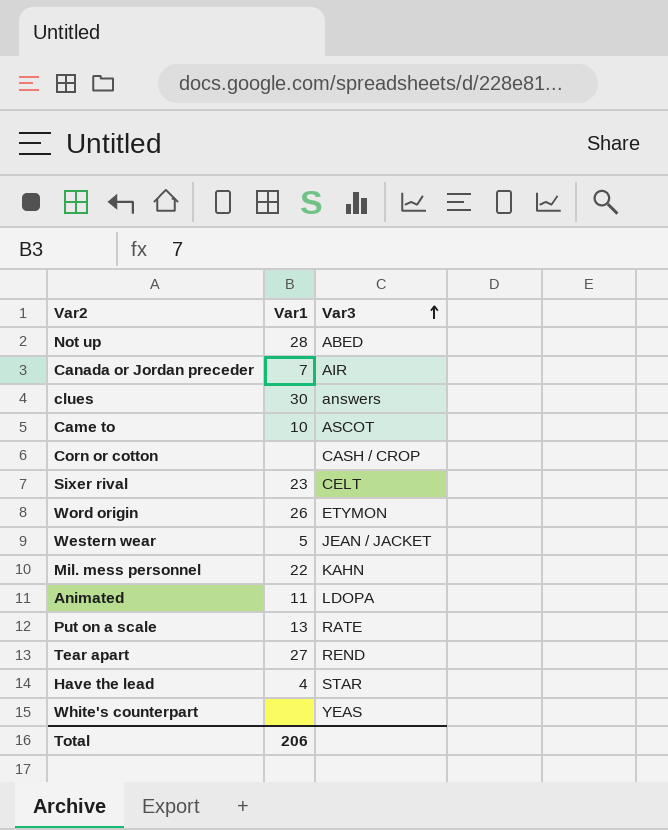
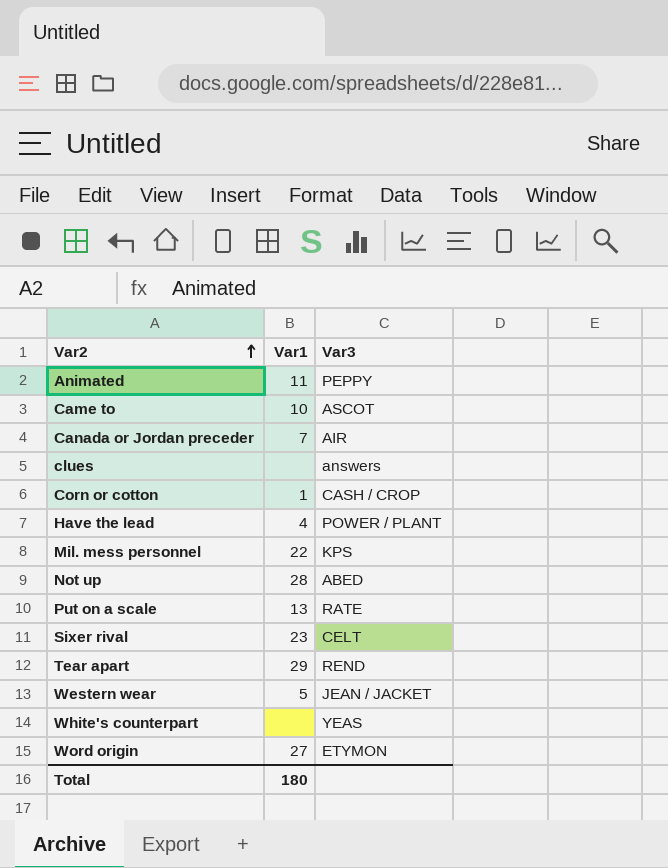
row order: Var3 ascending -> Var2 ascending
Animated | Var3: LDOPA -> PEPPY
clues | Var1: 30 -> none
Corn or cotton | Var1: none -> 1
Have the lead | Var3: STAR -> POWER / PLANT
Mil. mess personnel | Var3: KAHN -> KPS
Tear apart | Var1: 27 -> 29
Word origin | Var1: 26 -> 27
Total | Var1: 206 -> 180

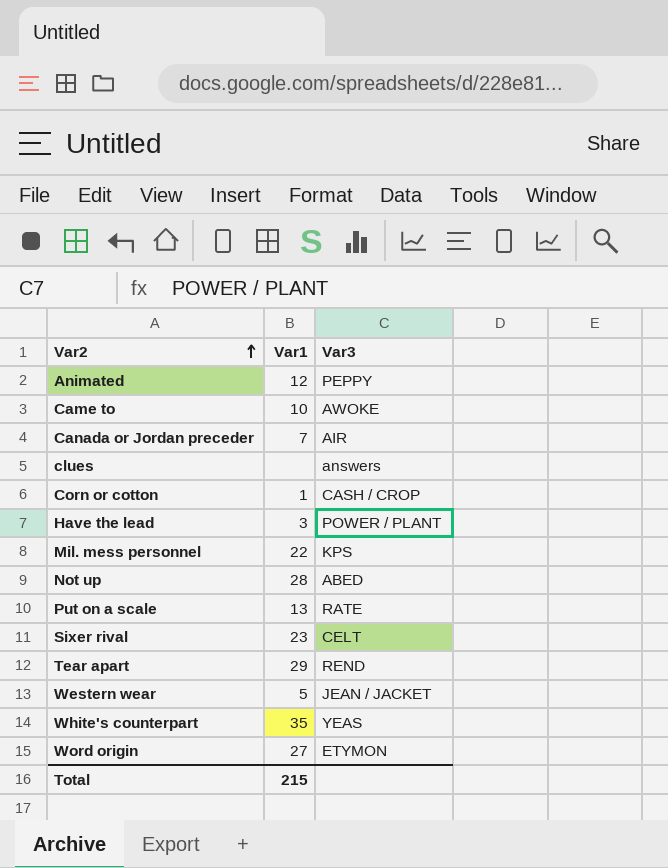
Animated | Var1: 11 -> 12
Came to | Var3: ASCOT -> AWOKE
Have the lead | Var1: 4 -> 3
White's counterpart | Var1: none -> 35
Total | Var1: 180 -> 215

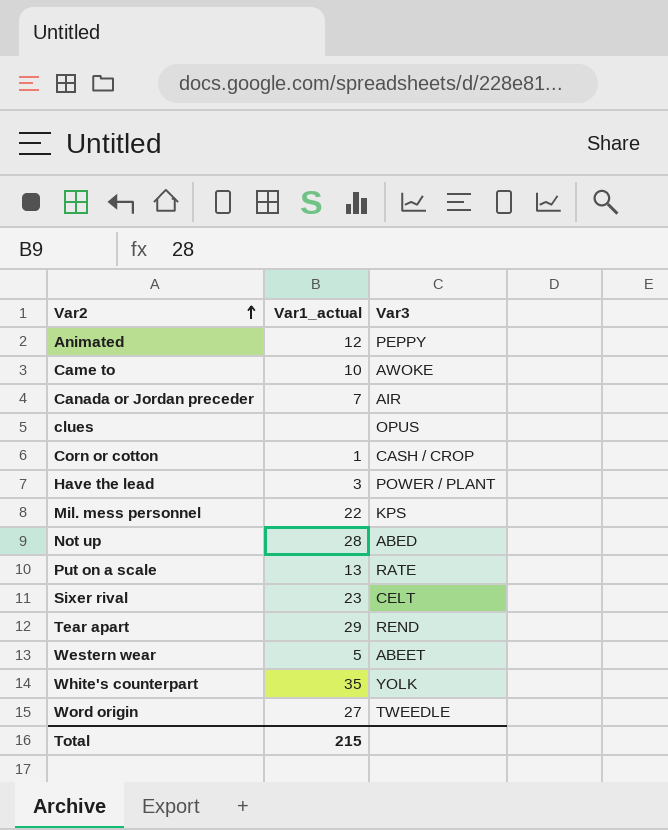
column name: Var1 -> Var1_actual
clues | Var3: answers -> OPUS
Western wear | Var3: JEAN / JACKET -> ABEET
White's counterpart | Var3: YEAS -> YOLK
Word origin | Var3: ETYMON -> TWEEDLE

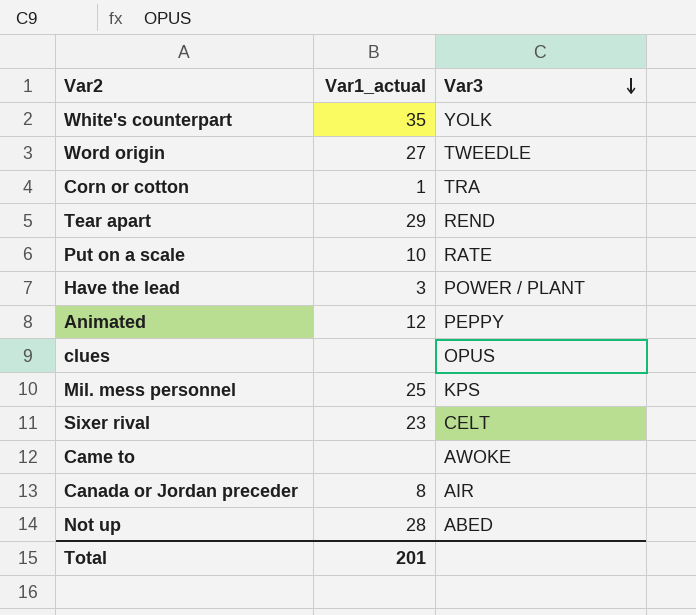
row order: Var2 ascending -> Var3 descending
row Western wear: 5 | ABEET -> none
Corn or cotton | Var3: CASH / CROP -> TRA
Put on a scale | Var1_actual: 13 -> 10
Mil. mess personnel | Var1_actual: 22 -> 25
Came to | Var1_actual: 10 -> none
Canada or Jordan preceder | Var1_actual: 7 -> 8
Total | Var1_actual: 215 -> 201

